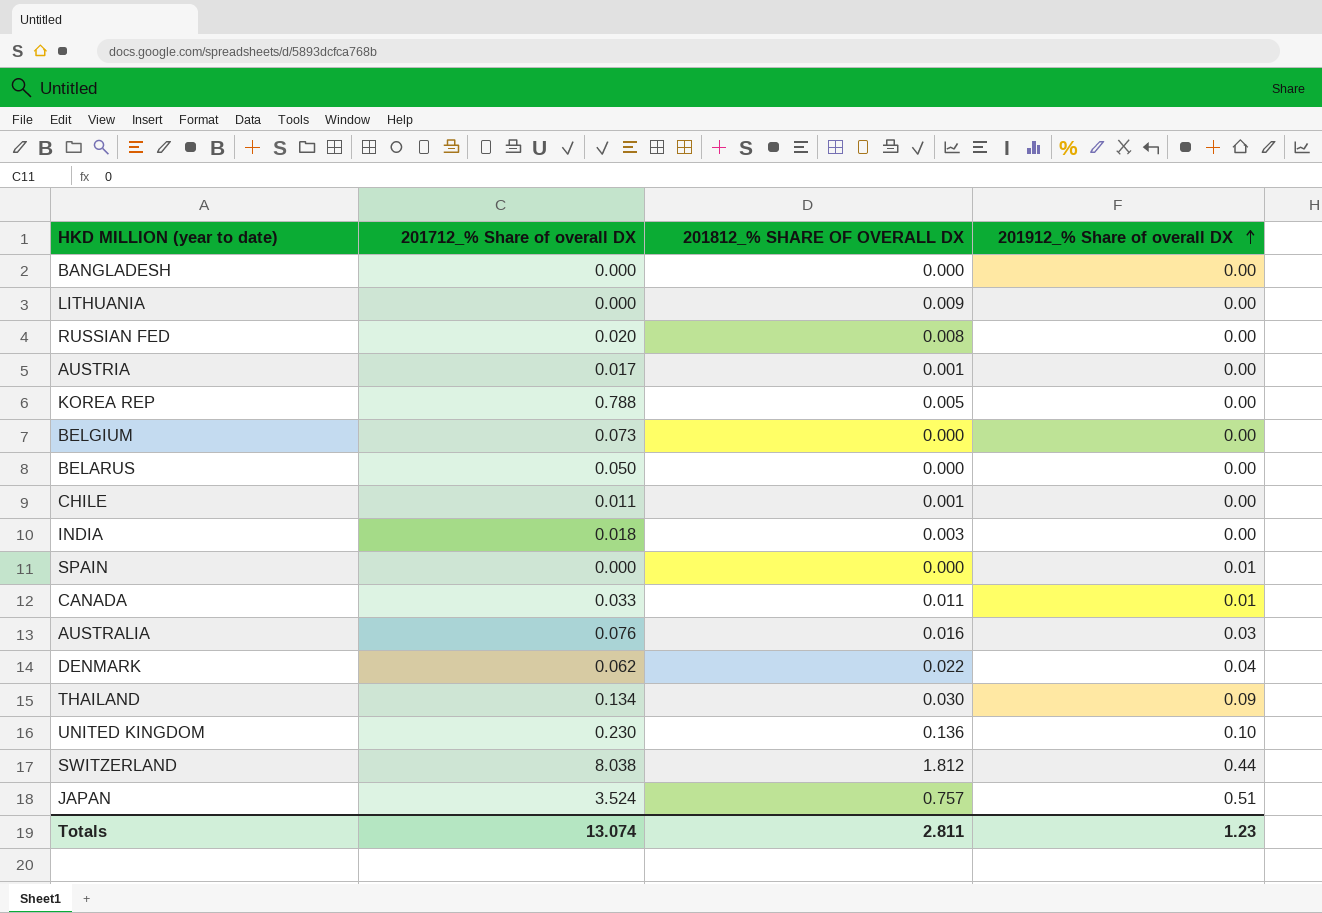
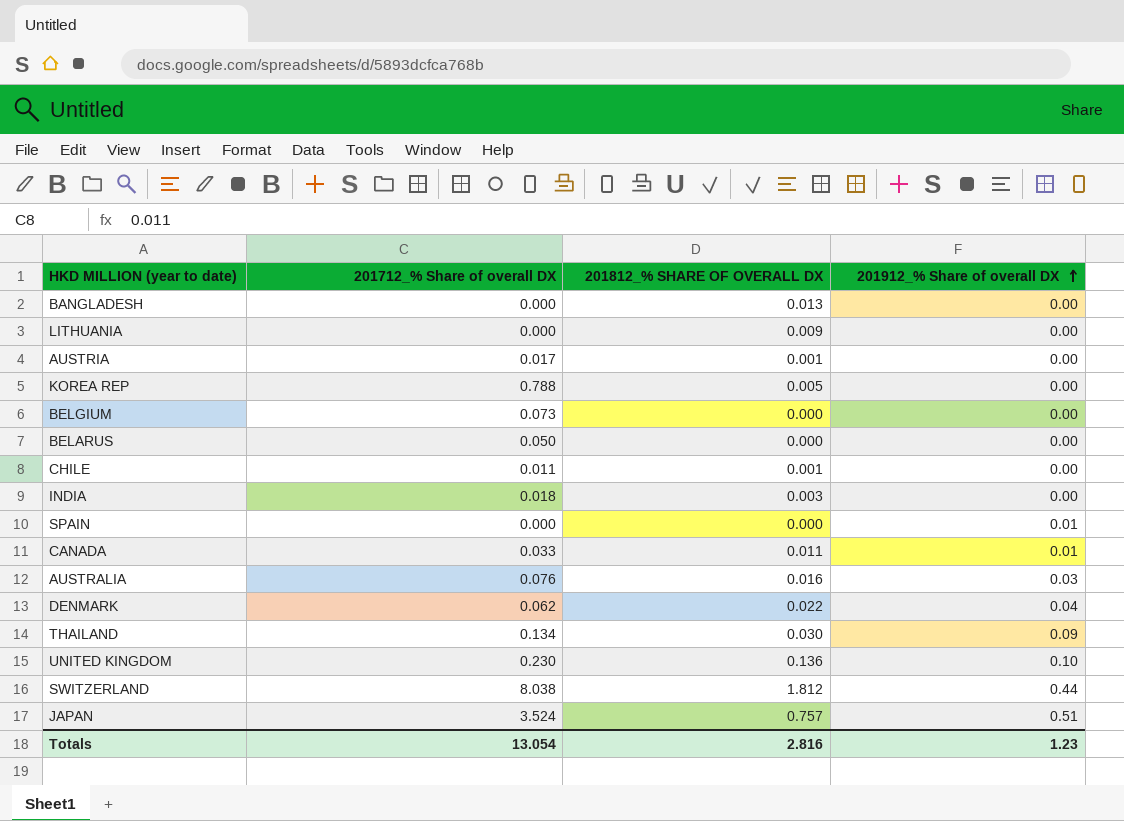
row RUSSIAN FED: 0.020 | 0.008 | 0.00 -> none
BANGLADESH | 201812_% SHARE OF OVERALL DX: 0.000 -> 0.013
Totals | 201712_% Share of overall DX: 13.074 -> 13.054
Totals | 201812_% SHARE OF OVERALL DX: 2.811 -> 2.816

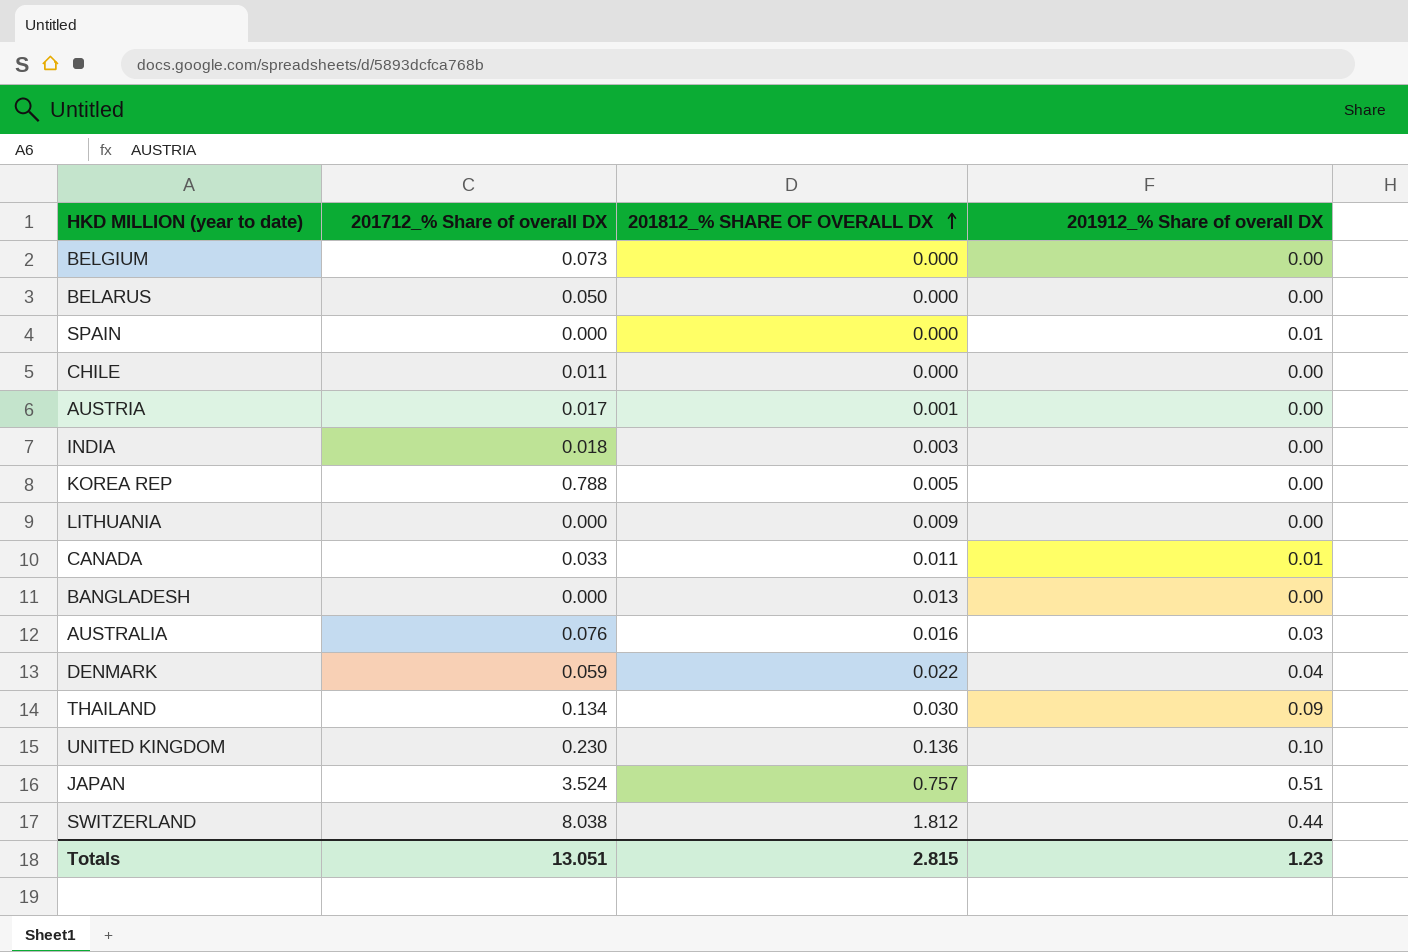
row order: 201912_% Share of overall DX ascending -> 201812_% SHARE OF OVERALL DX ascending
CHILE | 201812_% SHARE OF OVERALL DX: 0.001 -> 0.000
DENMARK | 201712_% Share of overall DX: 0.062 -> 0.059
Totals | 201712_% Share of overall DX: 13.054 -> 13.051
Totals | 201812_% SHARE OF OVERALL DX: 2.816 -> 2.815

